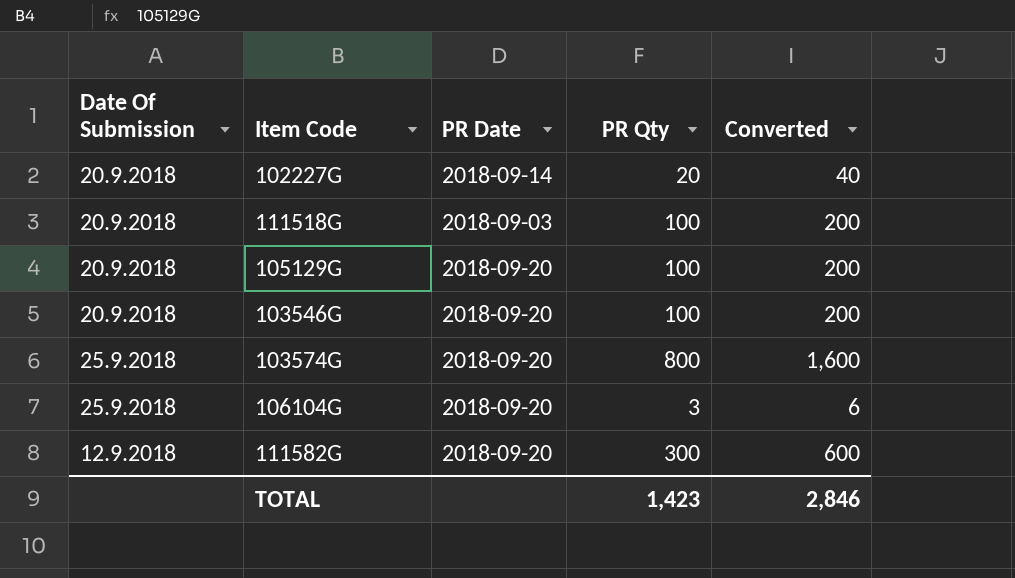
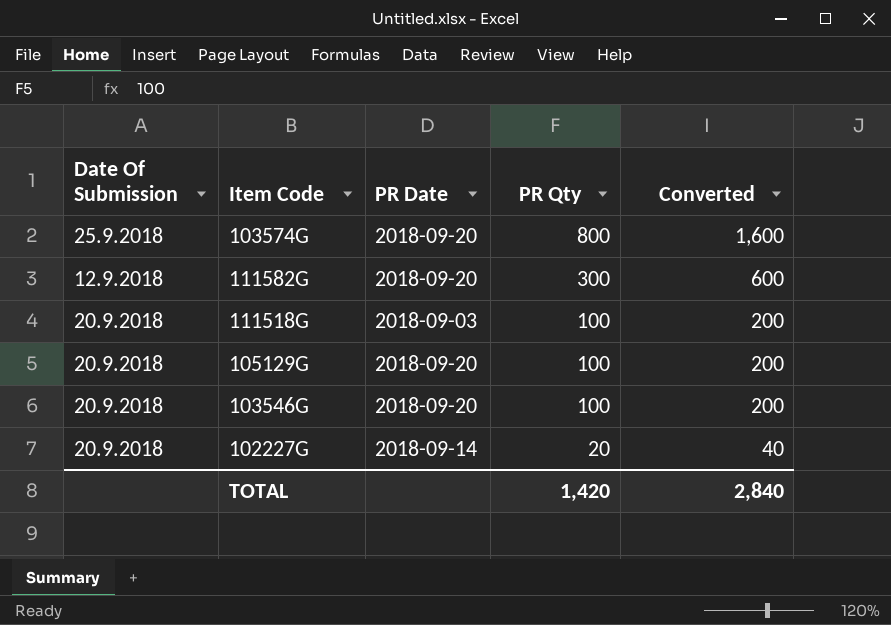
row order: none -> PR Qty descending
row 106104G: 25.9.2018 | 2018-09-20 | 3 | 6 -> none
TOTAL | PR Qty: 1,423 -> 1,420
TOTAL | Converted: 2,846 -> 2,840

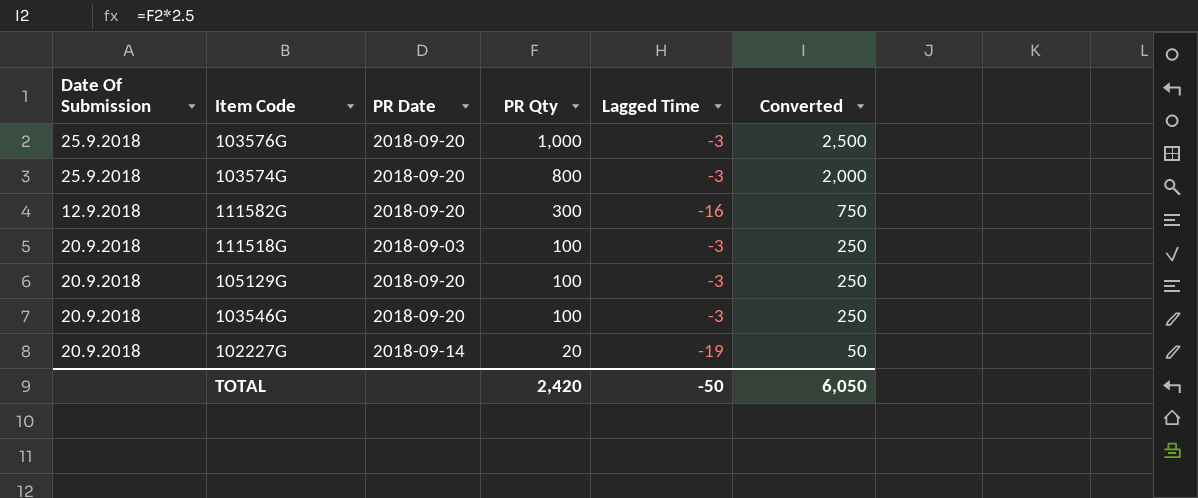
column Lagged Time | position: none -> 5
column Converted | formula: [PR Qty] * 2 -> [PR Qty] * 2.5
row 103576G: none -> 25.9.2018 | 2018-09-20 | 1,000 | -3 | 2,500
TOTAL | PR Qty: 1,420 -> 2,420
TOTAL | Converted: 2,840 -> 6,050

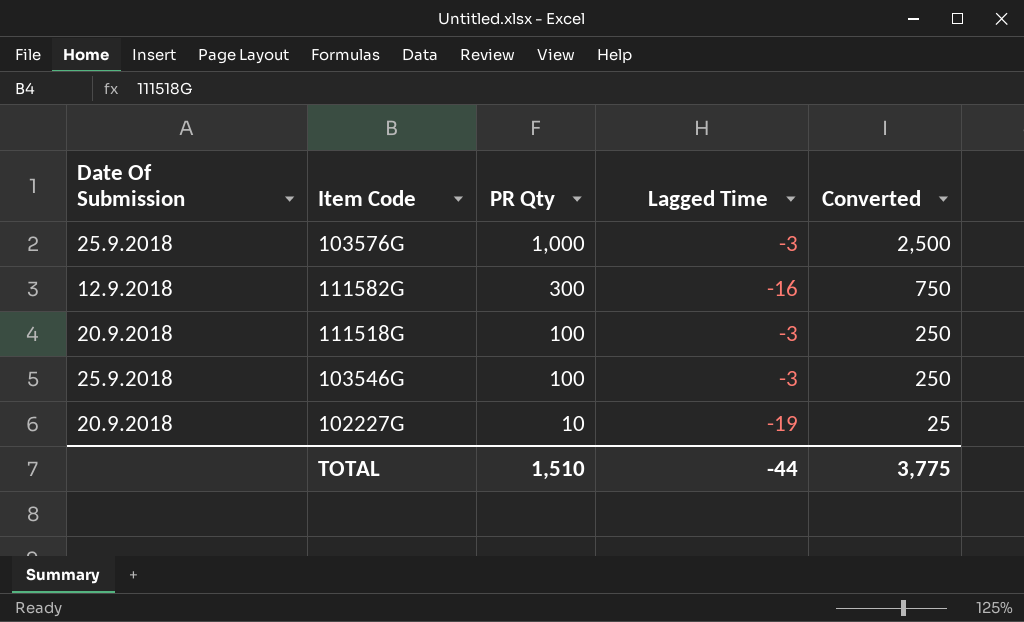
column PR Date | position: 3 -> none
row 103574G: 25.9.2018 | 2018-09-20 | 800 | -3 | 2,000 -> none
row 105129G: 20.9.2018 | 2018-09-20 | 100 | -3 | 250 -> none
103546G | Date Of Submission: 20.9.2018 -> 25.9.2018
102227G | PR Qty: 20 -> 10
102227G | Converted: 50 -> 25
TOTAL | PR Qty: 2,420 -> 1,510
TOTAL | Lagged Time: -50 -> -44
TOTAL | Converted: 6,050 -> 3,775

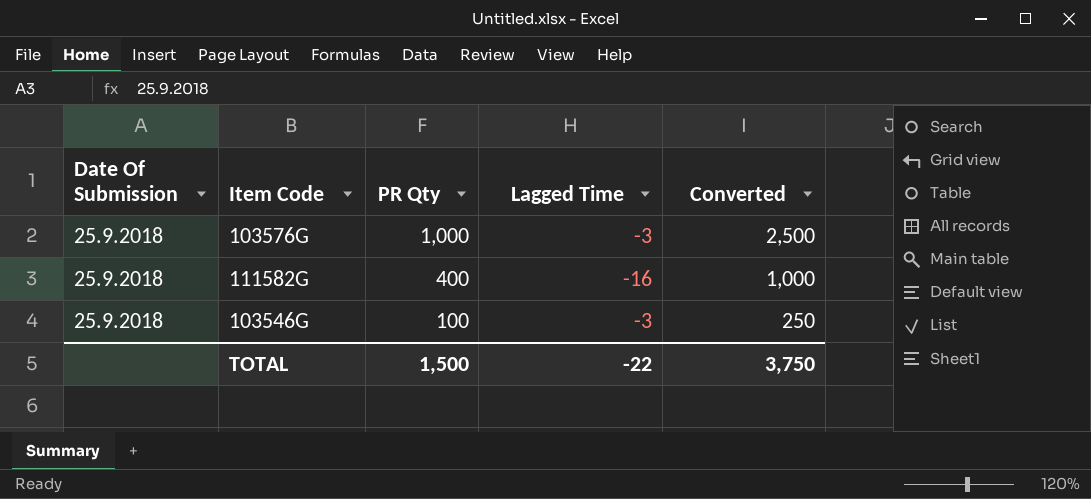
row 111518G: 20.9.2018 | 100 | -3 | 250 -> none
row 102227G: 20.9.2018 | 10 | -19 | 25 -> none
111582G | Date Of Submission: 12.9.2018 -> 25.9.2018
111582G | PR Qty: 300 -> 400
111582G | Converted: 750 -> 1,000
TOTAL | PR Qty: 1,510 -> 1,500
TOTAL | Lagged Time: -44 -> -22
TOTAL | Converted: 3,775 -> 3,750

